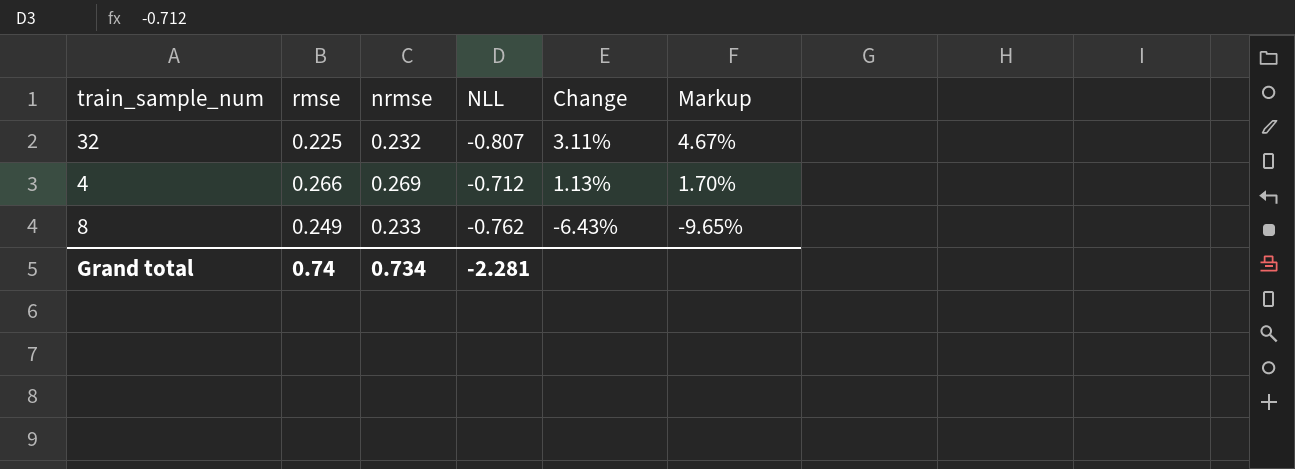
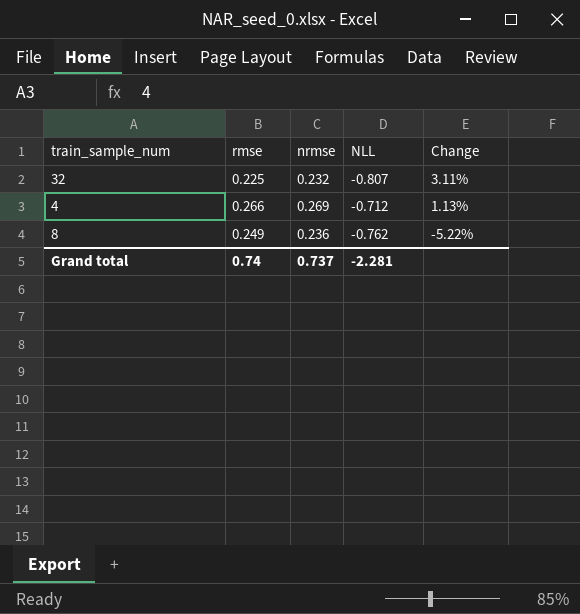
column Markup | formula: [Change] * 1.5 -> none
8 | nrmse: 0.233 -> 0.236
8 | Change: -6.43% -> -5.22%
Grand total | nrmse: 0.734 -> 0.737

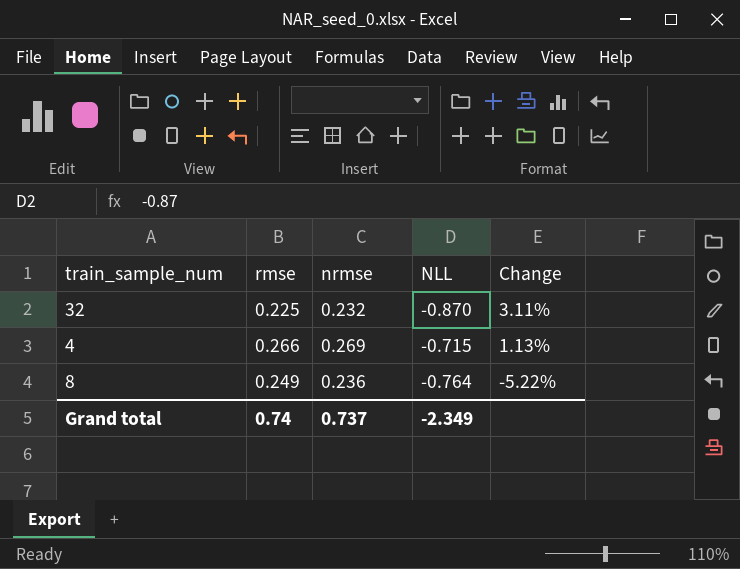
32 | NLL: -0.807 -> -0.870
4 | NLL: -0.712 -> -0.715
8 | NLL: -0.762 -> -0.764
Grand total | NLL: -2.281 -> -2.349

